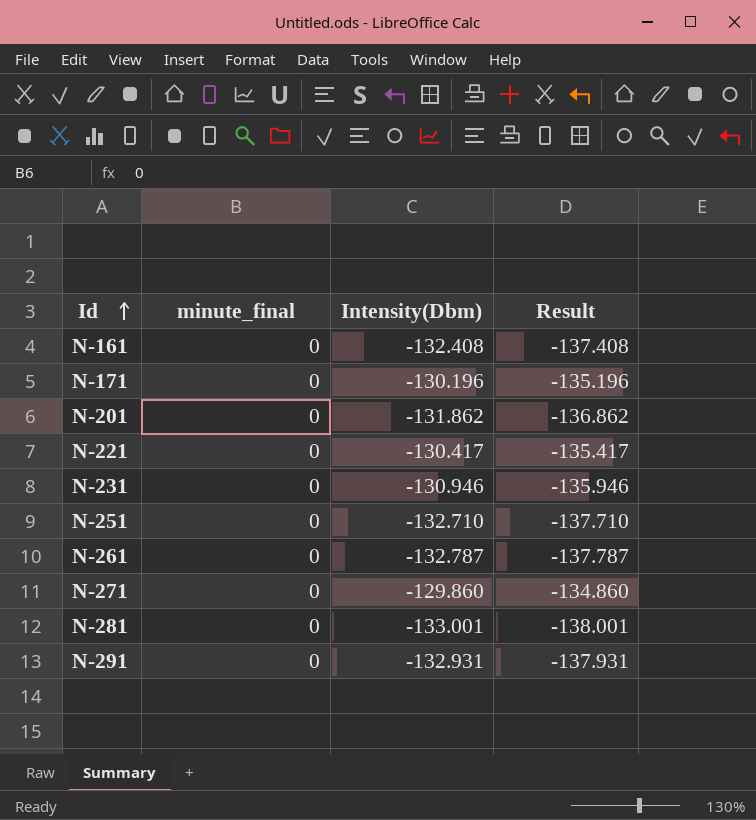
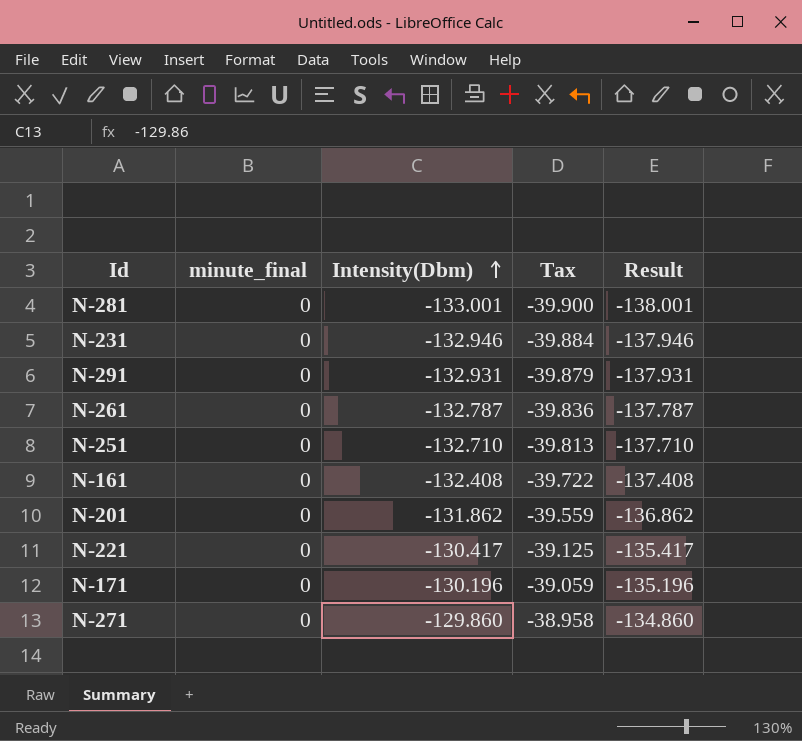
row order: Id ascending -> Intensity(Dbm) ascending
column Tax | formula: none -> [Intensity(Dbm)] * 0.3
N-231 | Intensity(Dbm): -130.946 -> -132.946
N-231 | Result: -135.946 -> -137.946

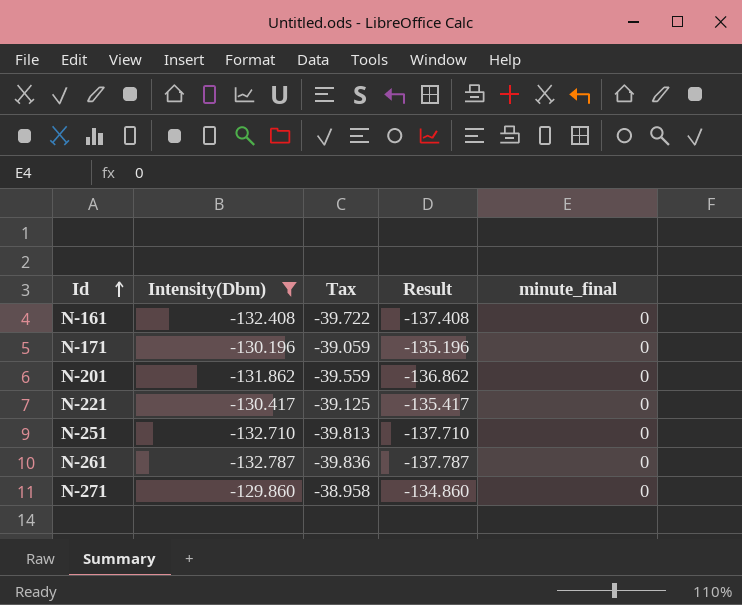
filter: none -> Intensity(Dbm) >= -132.787
row order: Intensity(Dbm) ascending -> Id ascending
column minute_final | position: 2 -> 5

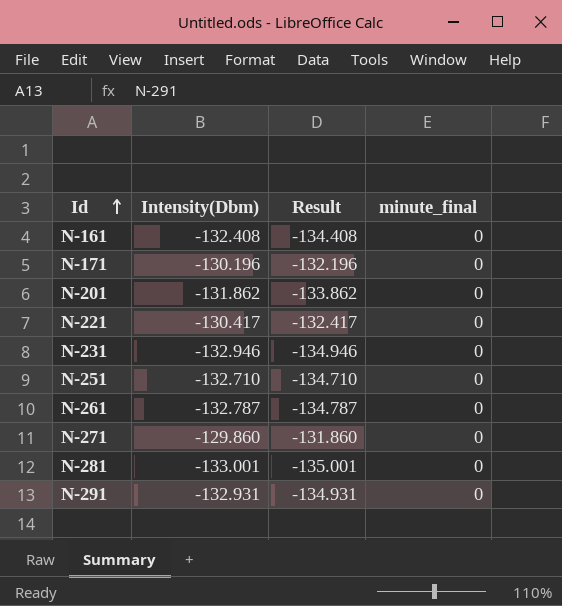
filter: Intensity(Dbm) >= -132.787 -> none
column Tax | formula: [Intensity(Dbm)] * 0.3 -> none
column Result | formula: [Intensity(Dbm)] - 5 -> [Intensity(Dbm)] - 2

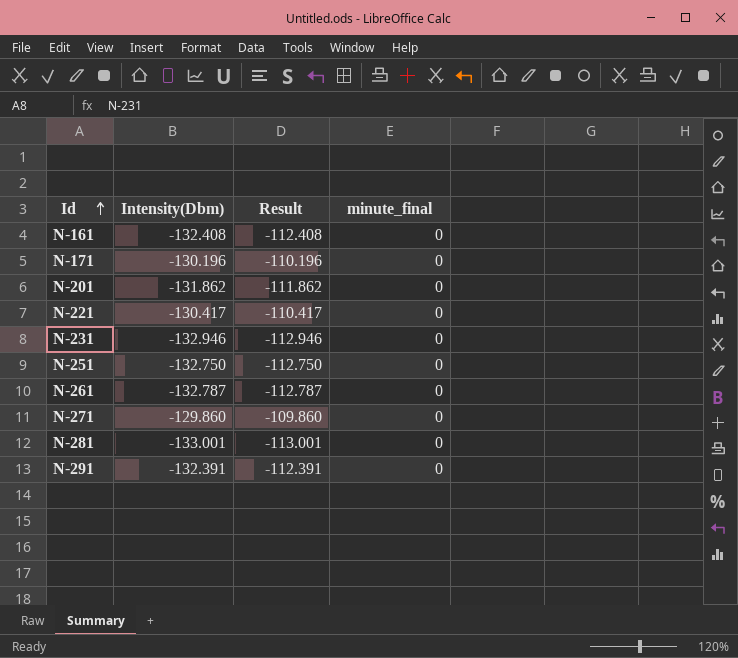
column Result | formula: [Intensity(Dbm)] - 2 -> [Intensity(Dbm)] + 20
N-251 | Intensity(Dbm): -132.710 -> -132.750
N-291 | Intensity(Dbm): -132.931 -> -132.391

